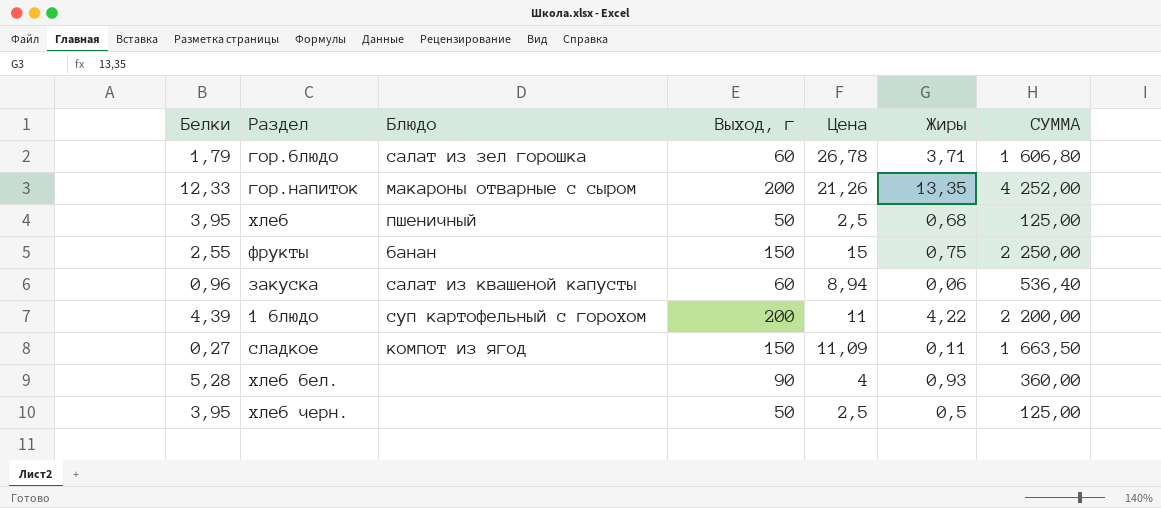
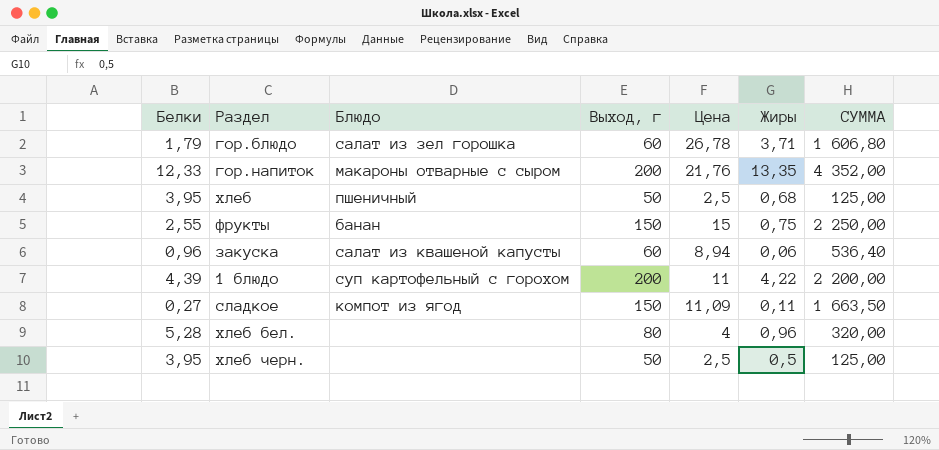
гор.напиток | Цена: 21,26 -> 21,76
гор.напиток | СУММА: 4 252,00 -> 4 352,00
хлеб бел. | Выход, г: 90 -> 80
хлеб бел. | Жиры: 0,93 -> 0,96
хлеб бел. | СУММА: 360,00 -> 320,00

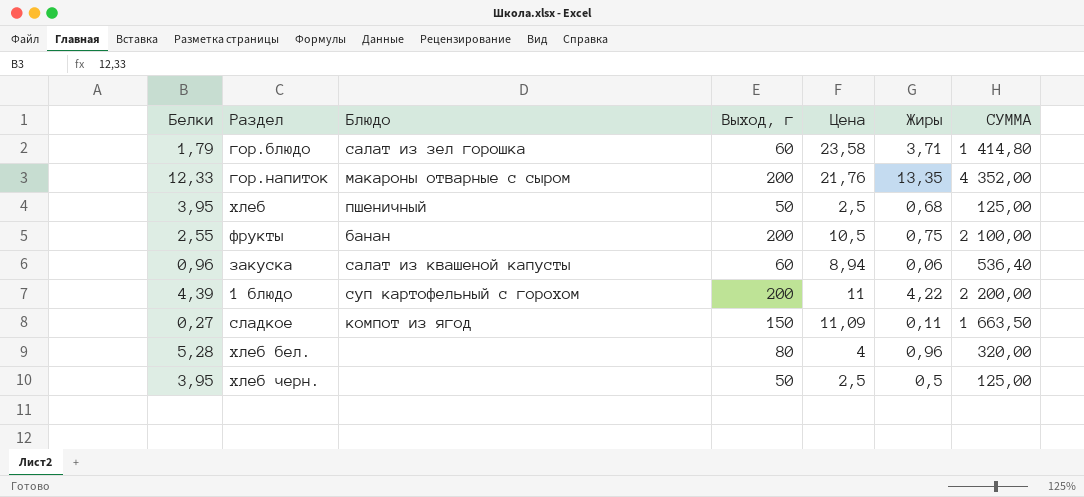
гор.блюдо | Цена: 26,78 -> 23,58
гор.блюдо | СУММА: 1 606,80 -> 1 414,80
фрукты | Выход, г: 150 -> 200
фрукты | Цена: 15 -> 10,5
фрукты | СУММА: 2 250,00 -> 2 100,00

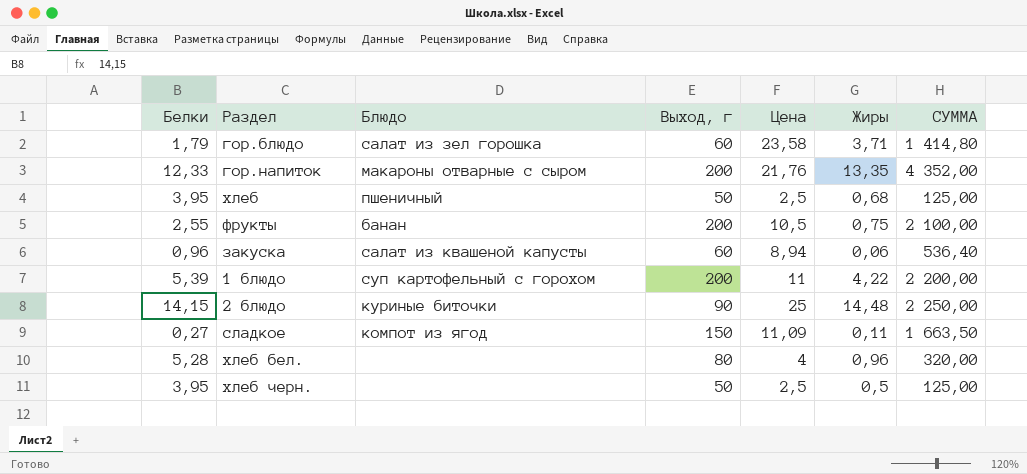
1 блюдо | Белки: 4,39 -> 5,39
row 2 блюдо: none -> 14,15 | куриные биточки | 90 | 25 | 14,48 | 2 250,00

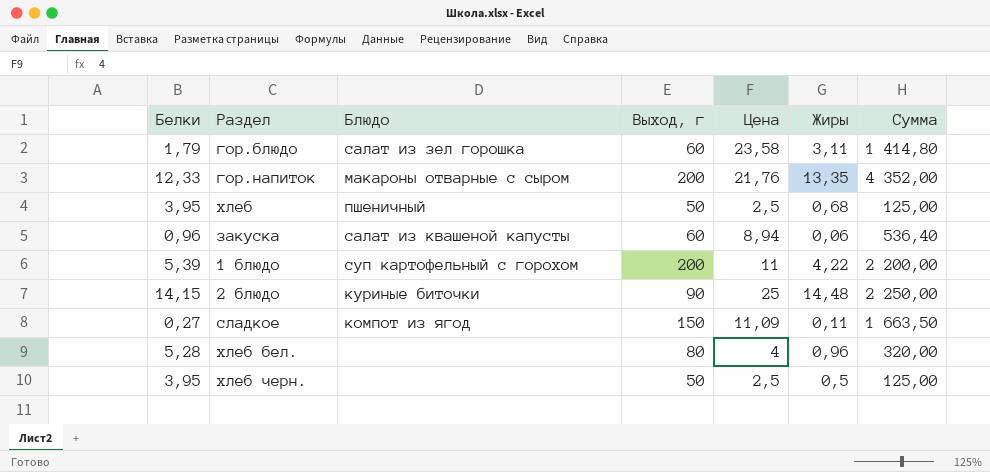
column name: СУММА -> Сумма
row фрукты: 2,55 | банан | 200 | 10,5 | 0,75 | 2 100,00 -> none
гор.блюдо | Жиры: 3,71 -> 3,11

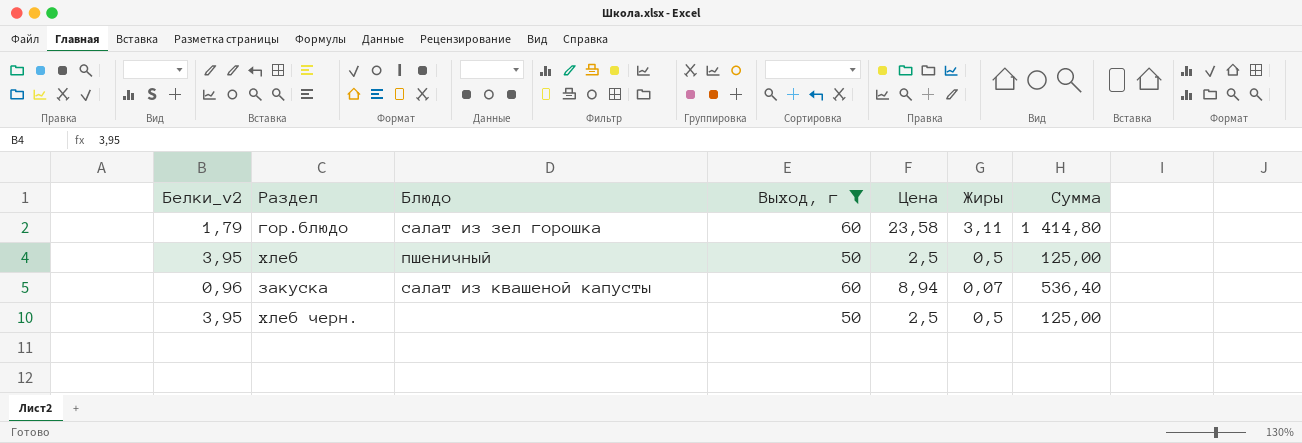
filter: none -> Выход, г <= 60
column name: Белки -> Белки_v2
хлеб | Жиры: 0,68 -> 0,5
закуска | Жиры: 0,06 -> 0,07

